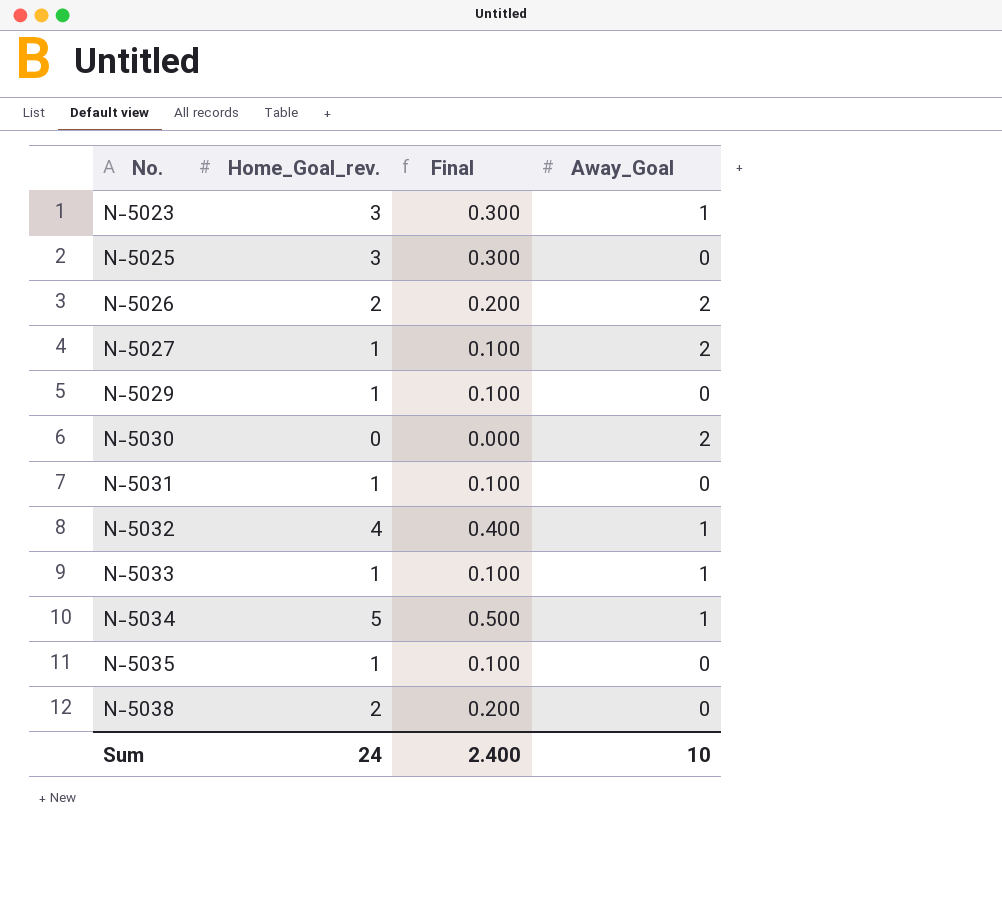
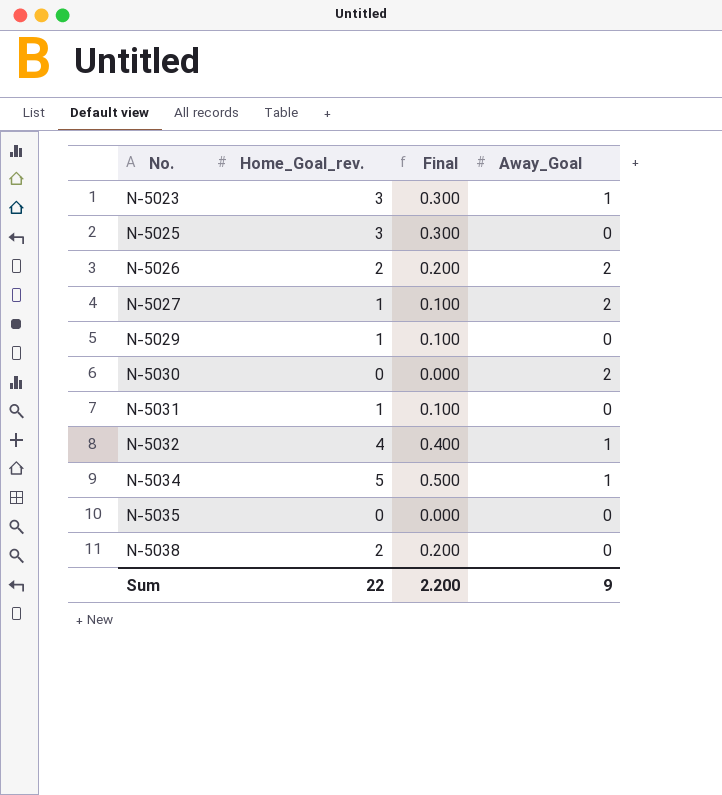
row N-5033: 1 | 0.100 | 1 -> none
N-5035 | Home_Goal_rev.: 1 -> 0
N-5035 | Final: 0.100 -> 0.000
Sum | Home_Goal_rev.: 24 -> 22
Sum | Final: 2.400 -> 2.200
Sum | Away_Goal: 10 -> 9

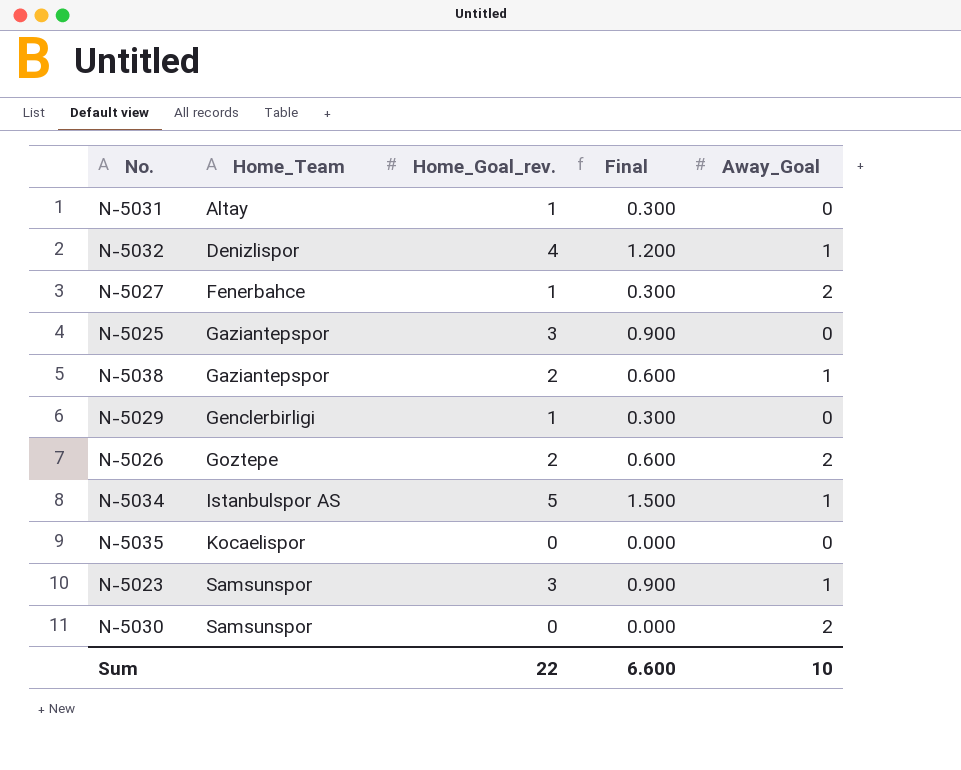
row order: No. ascending -> Home_Team ascending
column Home_Team | position: none -> 2
column Final | formula: [Home_Goal_rev.] * 0.1 -> [Home_Goal_rev.] * 0.3
N-5038 | Away_Goal: 0 -> 1
Sum | Final: 2.200 -> 6.600
Sum | Away_Goal: 9 -> 10

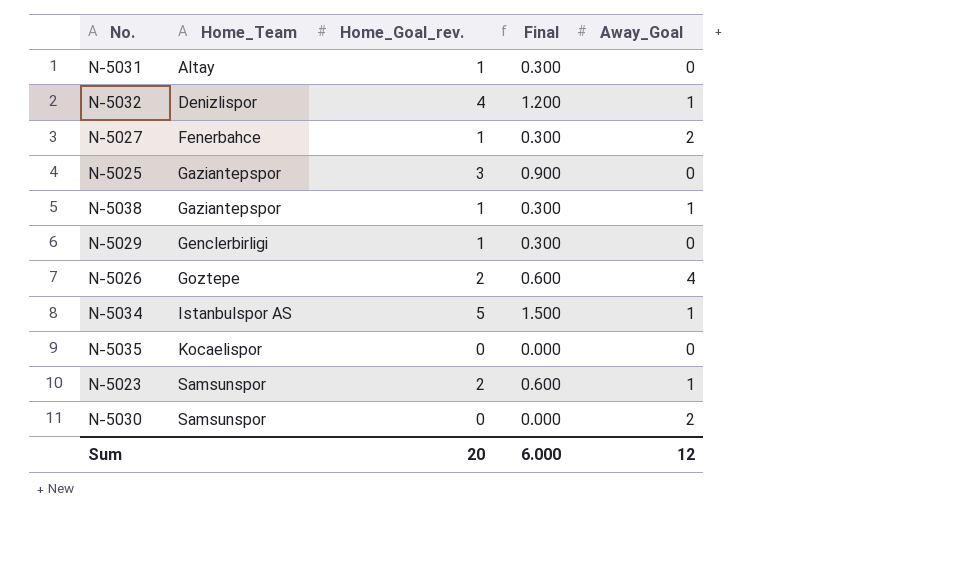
N-5038 | Home_Goal_rev.: 2 -> 1
N-5038 | Final: 0.600 -> 0.300
N-5026 | Away_Goal: 2 -> 4
N-5023 | Home_Goal_rev.: 3 -> 2
N-5023 | Final: 0.900 -> 0.600
Sum | Home_Goal_rev.: 22 -> 20
Sum | Final: 6.600 -> 6.000
Sum | Away_Goal: 10 -> 12

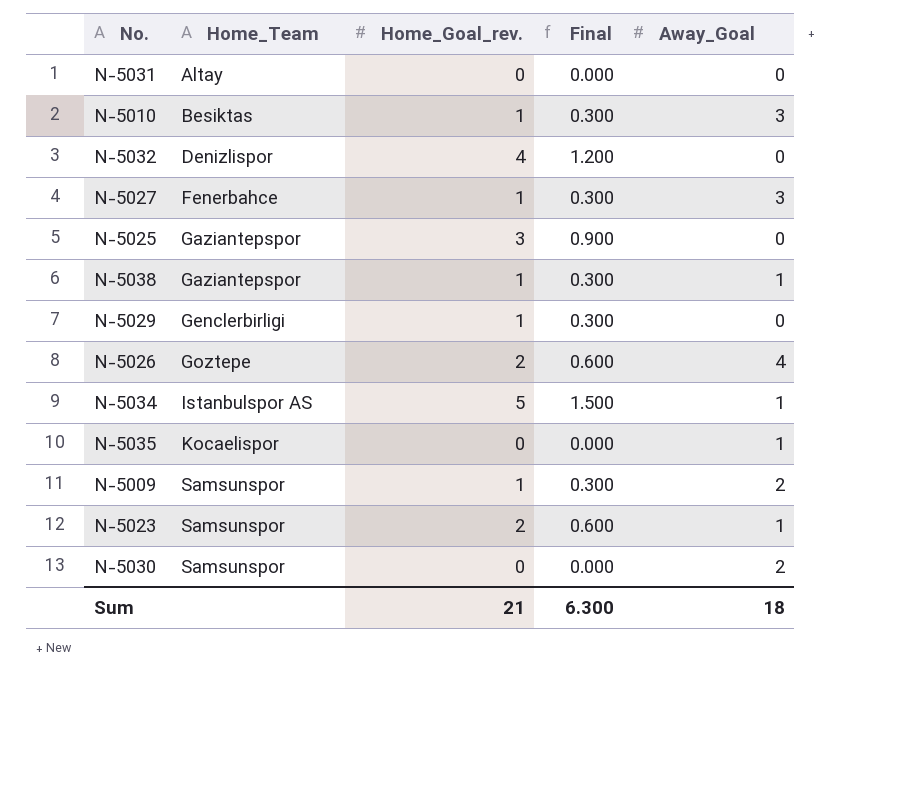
N-5031 | Home_Goal_rev.: 1 -> 0
N-5031 | Final: 0.300 -> 0.000
row N-5010: none -> Besiktas | 1 | 0.300 | 3
N-5032 | Away_Goal: 1 -> 0
N-5027 | Away_Goal: 2 -> 3
N-5035 | Away_Goal: 0 -> 1
row N-5009: none -> Samsunspor | 1 | 0.300 | 2
Sum | Home_Goal_rev.: 20 -> 21
Sum | Final: 6.000 -> 6.300
Sum | Away_Goal: 12 -> 18

